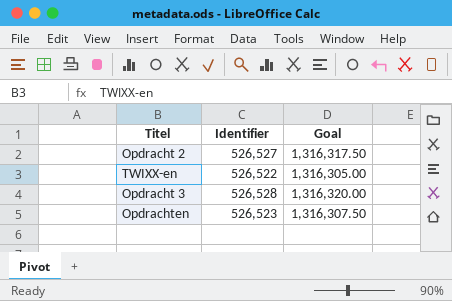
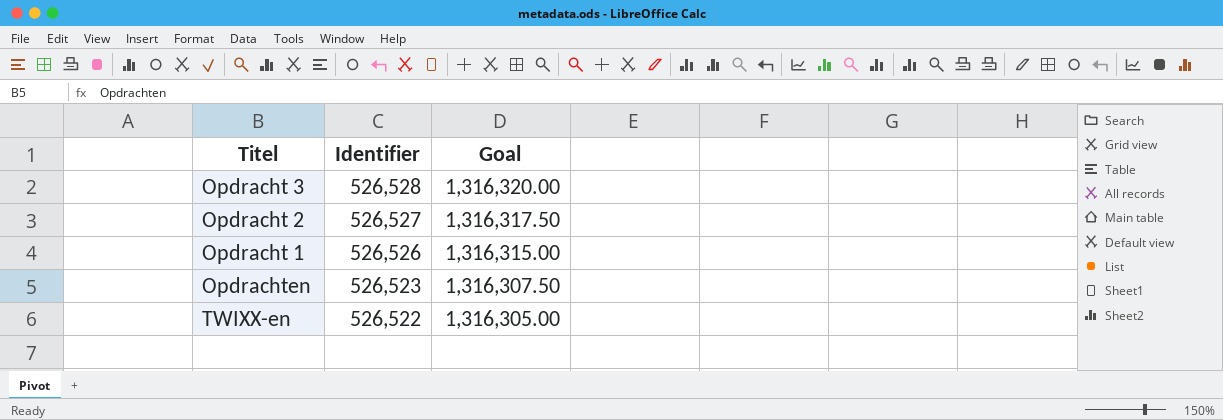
row order: none -> Identifier descending
row Opdracht 1: none -> 526,526 | 1,316,315.00

